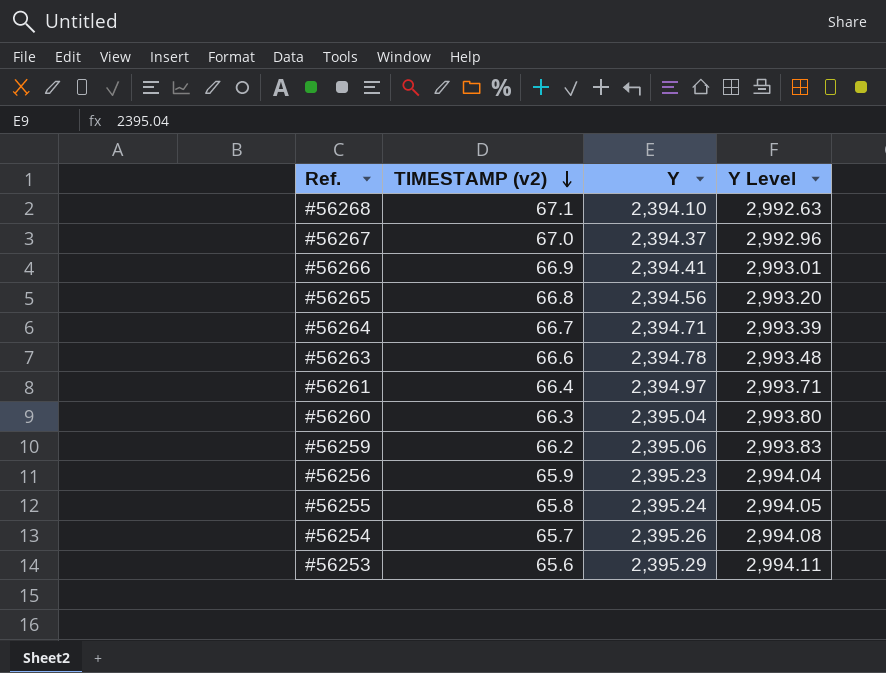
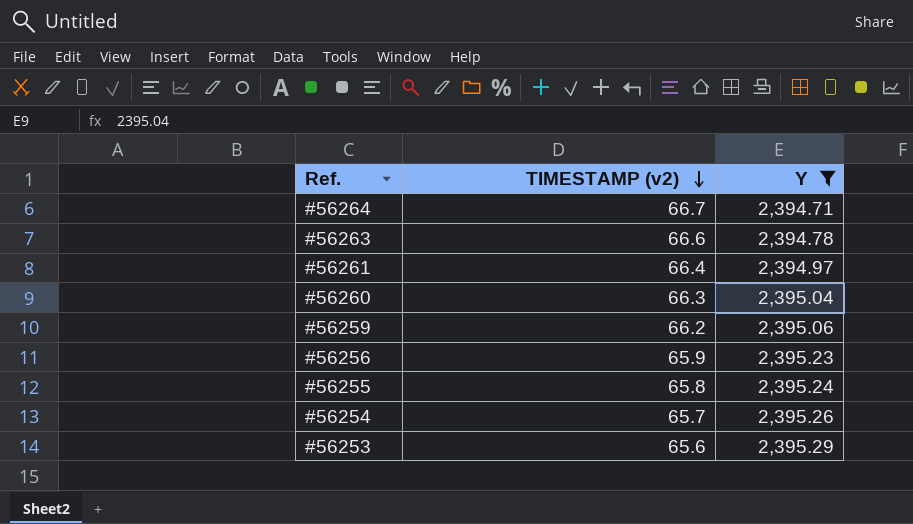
filter: none -> Y >= 2,394.71
column Y Level | formula: [Y] * 1.25 -> none

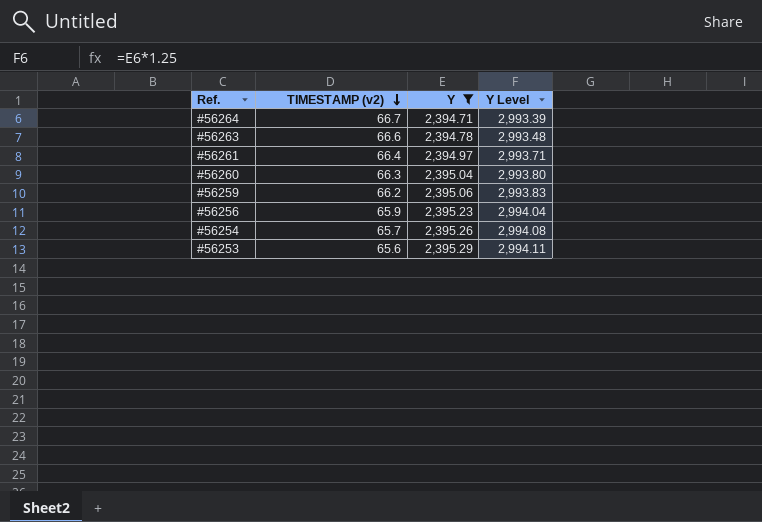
column Y Level | formula: none -> [Y] * 1.25
row #56255: 65.8 | 2,395.24 -> none

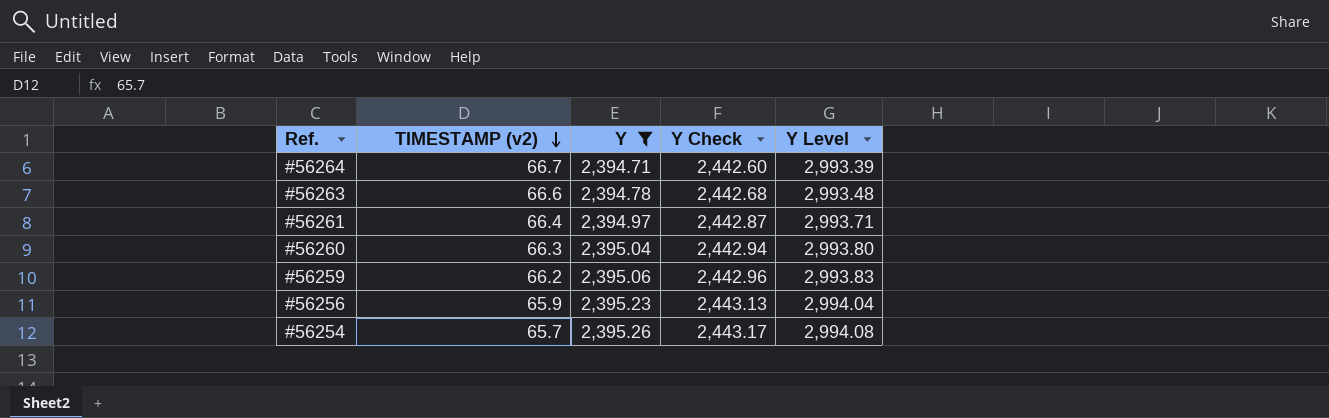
column Y Check | formula: none -> [Y] * 1.02
row #56253: 65.6 | 2,395.29 | 2,994.11 -> none

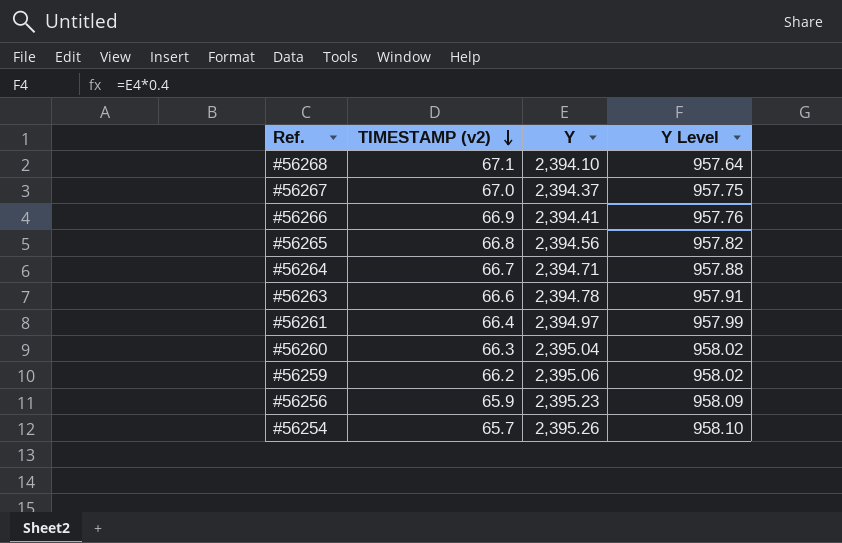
filter: Y >= 2,394.71 -> none
column Y Check | formula: [Y] * 1.02 -> none
column Y Level | formula: [Y] * 1.25 -> [Y] * 0.4

